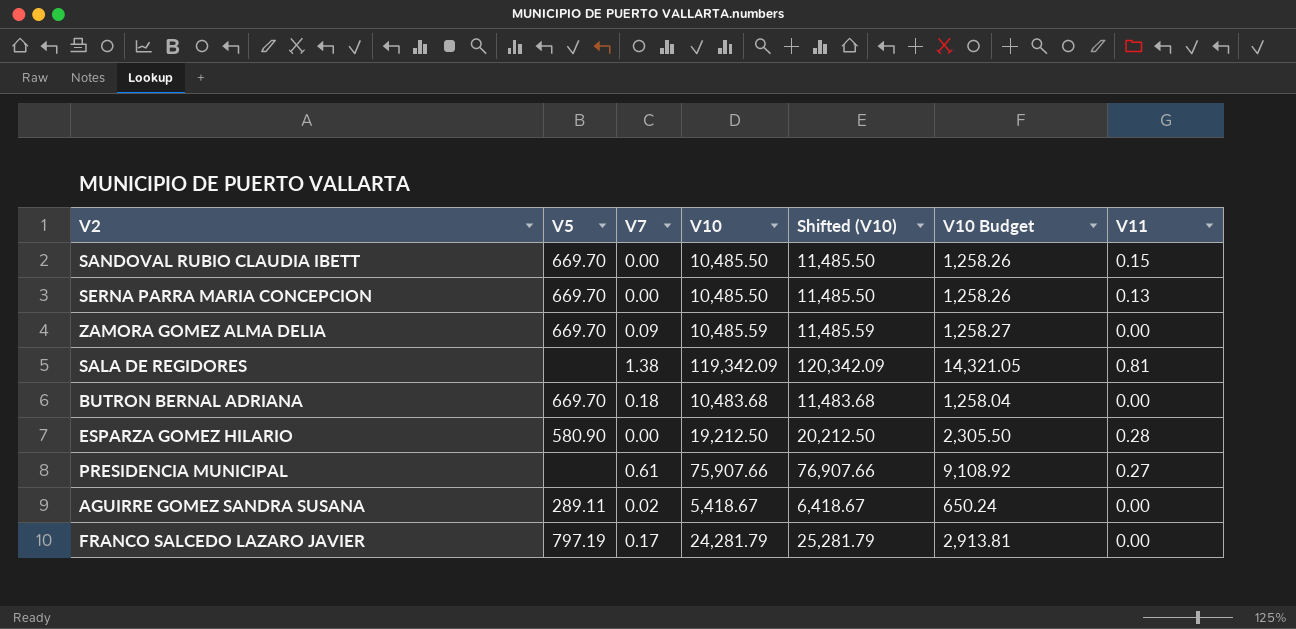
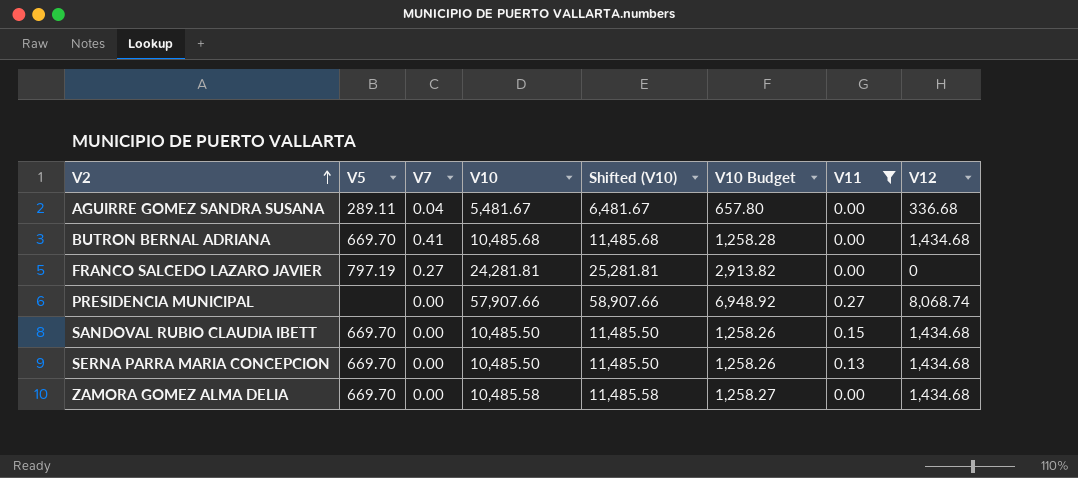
filter: none -> V11 <= 0.27
row order: none -> V2 ascending
column V12 | position: none -> 8
AGUIRRE GOMEZ SANDRA SUSANA | V7: 0.02 -> 0.04
AGUIRRE GOMEZ SANDRA SUSANA | V10: 5,418.67 -> 5,481.67
AGUIRRE GOMEZ SANDRA SUSANA | Shifted (V10): 6,418.67 -> 6,481.67
AGUIRRE GOMEZ SANDRA SUSANA | V10 Budget: 650.24 -> 657.80
BUTRON BERNAL ADRIANA | V7: 0.18 -> 0.41
BUTRON BERNAL ADRIANA | V10: 10,483.68 -> 10,485.68
BUTRON BERNAL ADRIANA | Shifted (V10): 11,483.68 -> 11,485.68
BUTRON BERNAL ADRIANA | V10 Budget: 1,258.04 -> 1,258.28
FRANCO SALCEDO LAZARO JAVIER | V7: 0.17 -> 0.27
FRANCO SALCEDO LAZARO JAVIER | V10: 24,281.79 -> 24,281.81
FRANCO SALCEDO LAZARO JAVIER | Shifted (V10): 25,281.79 -> 25,281.81
FRANCO SALCEDO LAZARO JAVIER | V10 Budget: 2,913.81 -> 2,913.82
PRESIDENCIA MUNICIPAL | V7: 0.61 -> 0.00
PRESIDENCIA MUNICIPAL | V10: 75,907.66 -> 57,907.66
PRESIDENCIA MUNICIPAL | Shifted (V10): 76,907.66 -> 58,907.66
PRESIDENCIA MUNICIPAL | V10 Budget: 9,108.92 -> 6,948.92
ZAMORA GOMEZ ALMA DELIA | V7: 0.09 -> 0.00
ZAMORA GOMEZ ALMA DELIA | V10: 10,485.59 -> 10,485.58
ZAMORA GOMEZ ALMA DELIA | Shifted (V10): 11,485.59 -> 11,485.58

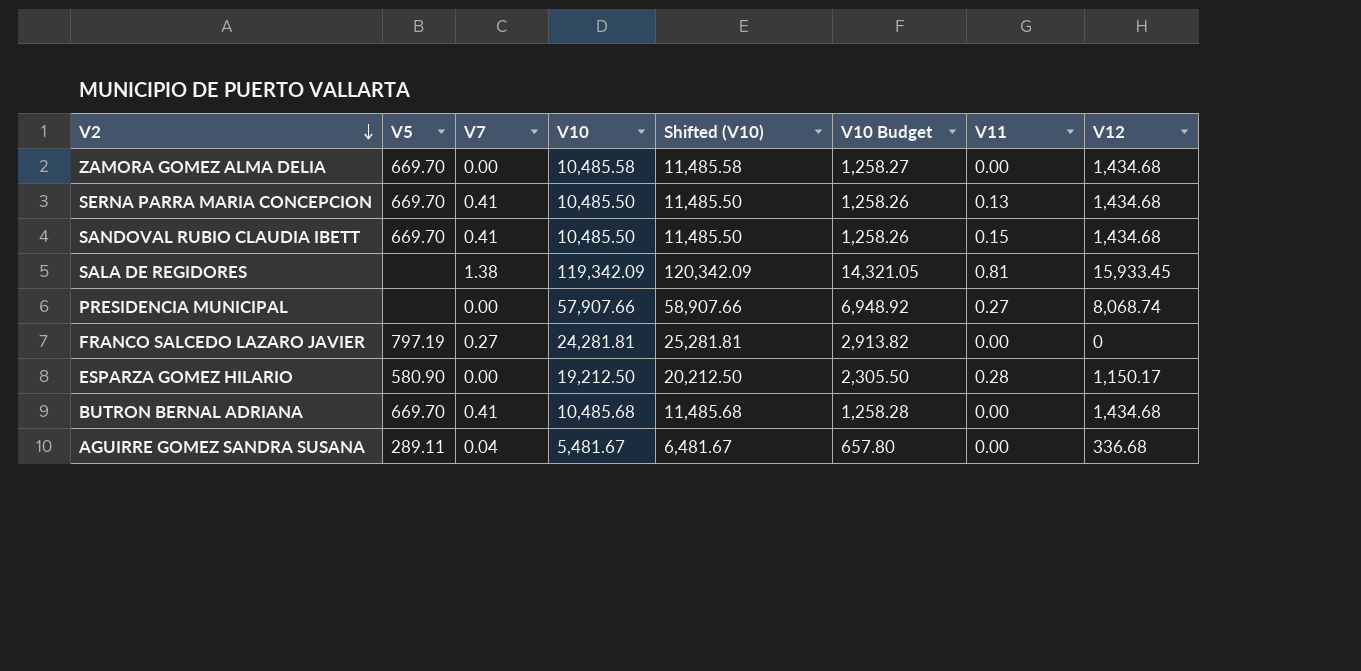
filter: V11 <= 0.27 -> none
row order: V2 ascending -> V2 descending
SERNA PARRA MARIA CONCEPCION | V7: 0.00 -> 0.41
SANDOVAL RUBIO CLAUDIA IBETT | V7: 0.00 -> 0.41

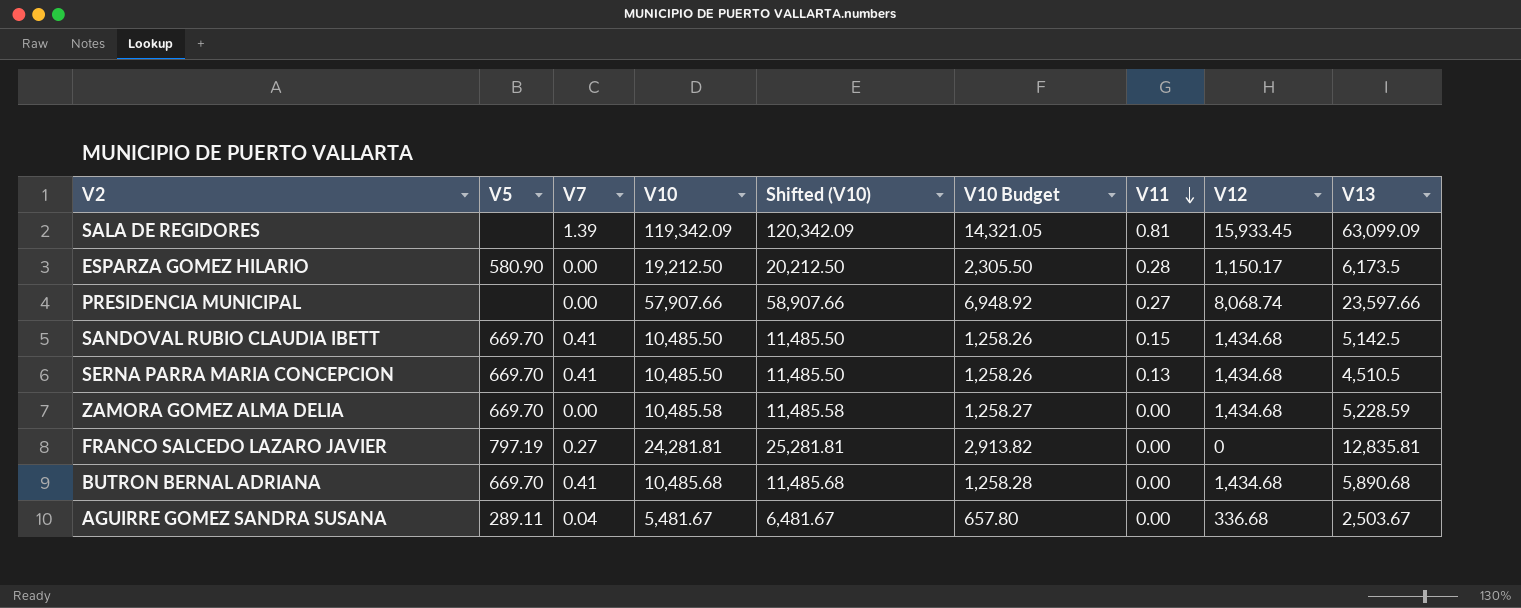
row order: V2 descending -> V11 descending
column V13 | position: none -> 9
SALA DE REGIDORES | V7: 1.38 -> 1.39

